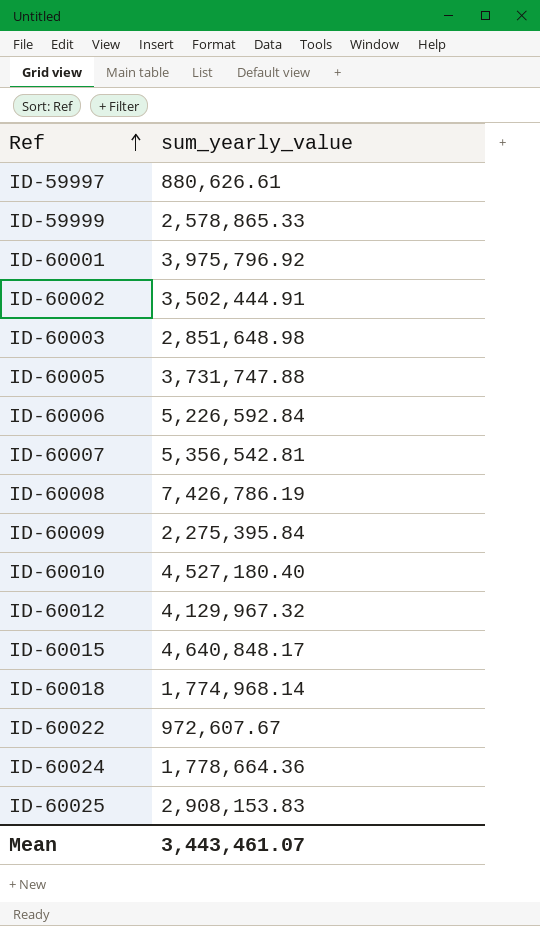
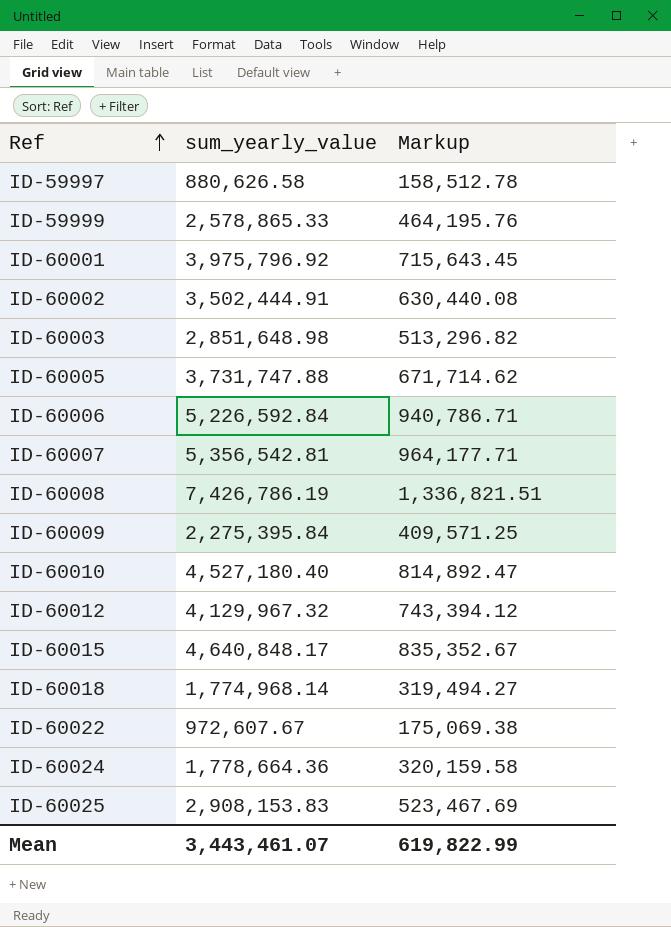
column Markup | formula: none -> [sum_yearly_value] * 0.18
ID-59997 | sum_yearly_value: 880,626.61 -> 880,626.58

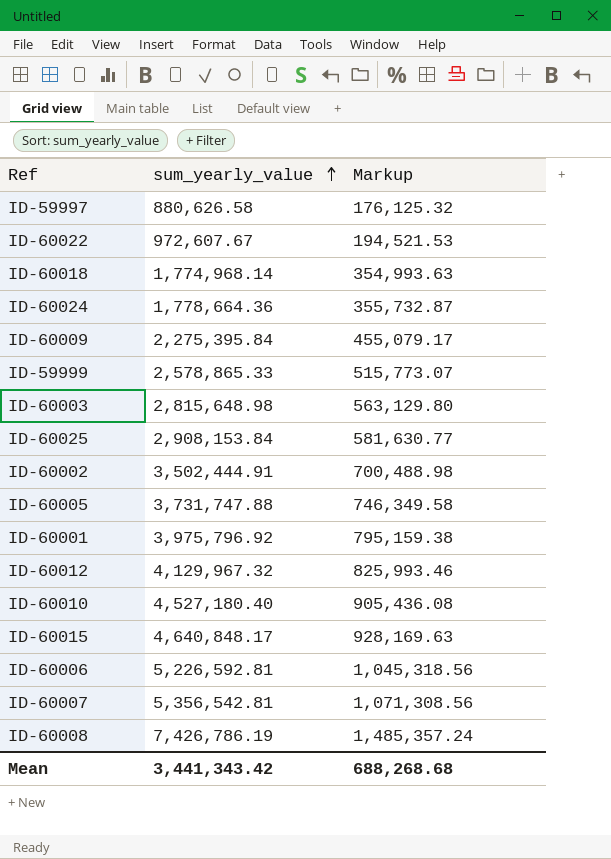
row order: Ref ascending -> sum_yearly_value ascending
column Markup | formula: [sum_yearly_value] * 0.18 -> [sum_yearly_value] * 0.2
ID-60003 | sum_yearly_value: 2,851,648.98 -> 2,815,648.98
ID-60025 | sum_yearly_value: 2,908,153.83 -> 2,908,153.84
ID-60006 | sum_yearly_value: 5,226,592.84 -> 5,226,592.81
Mean | sum_yearly_value: 3,443,461.07 -> 3,441,343.42
Mean | Markup: 619,822.99 -> 688,268.68

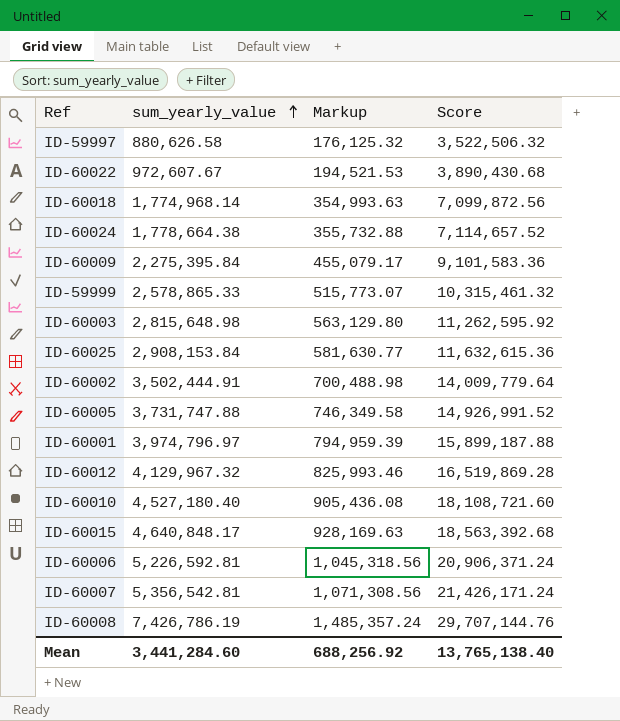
column Score | formula: none -> [sum_yearly_value] * 4
ID-60024 | sum_yearly_value: 1,778,664.36 -> 1,778,664.38
ID-60024 | Markup: 355,732.87 -> 355,732.88
ID-60001 | sum_yearly_value: 3,975,796.92 -> 3,974,796.97
ID-60001 | Markup: 795,159.38 -> 794,959.39
Mean | sum_yearly_value: 3,441,343.42 -> 3,441,284.60
Mean | Markup: 688,268.68 -> 688,256.92

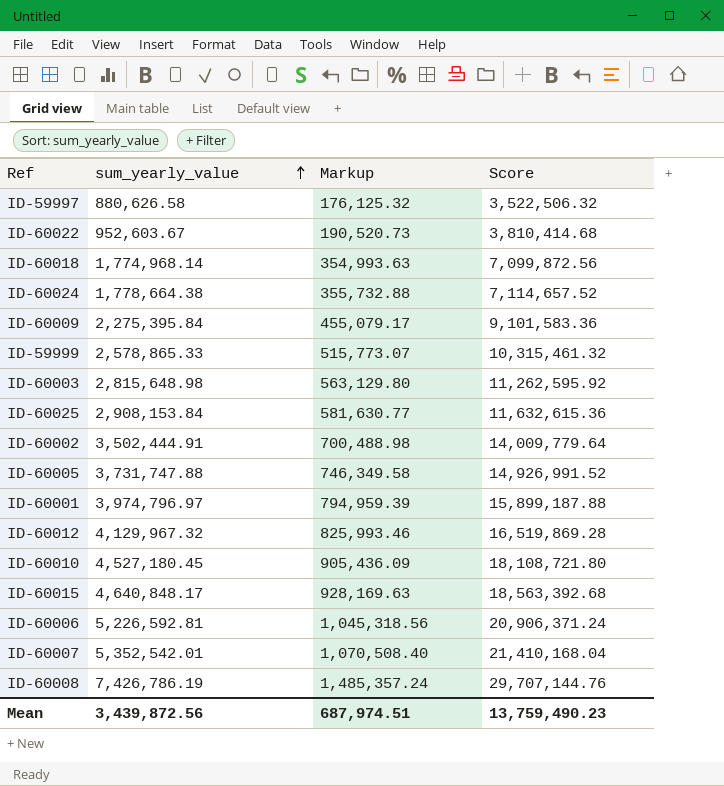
ID-60022 | sum_yearly_value: 972,607.67 -> 952,603.67
ID-60022 | Markup: 194,521.53 -> 190,520.73
ID-60022 | Score: 3,890,430.68 -> 3,810,414.68
ID-60010 | sum_yearly_value: 4,527,180.40 -> 4,527,180.45
ID-60010 | Markup: 905,436.08 -> 905,436.09
ID-60010 | Score: 18,108,721.60 -> 18,108,721.80
ID-60007 | sum_yearly_value: 5,356,542.81 -> 5,352,542.01
ID-60007 | Markup: 1,071,308.56 -> 1,070,508.40
ID-60007 | Score: 21,426,171.24 -> 21,410,168.04
Mean | sum_yearly_value: 3,441,284.60 -> 3,439,872.56
Mean | Markup: 688,256.92 -> 687,974.51
Mean | Score: 13,765,138.40 -> 13,759,490.23

